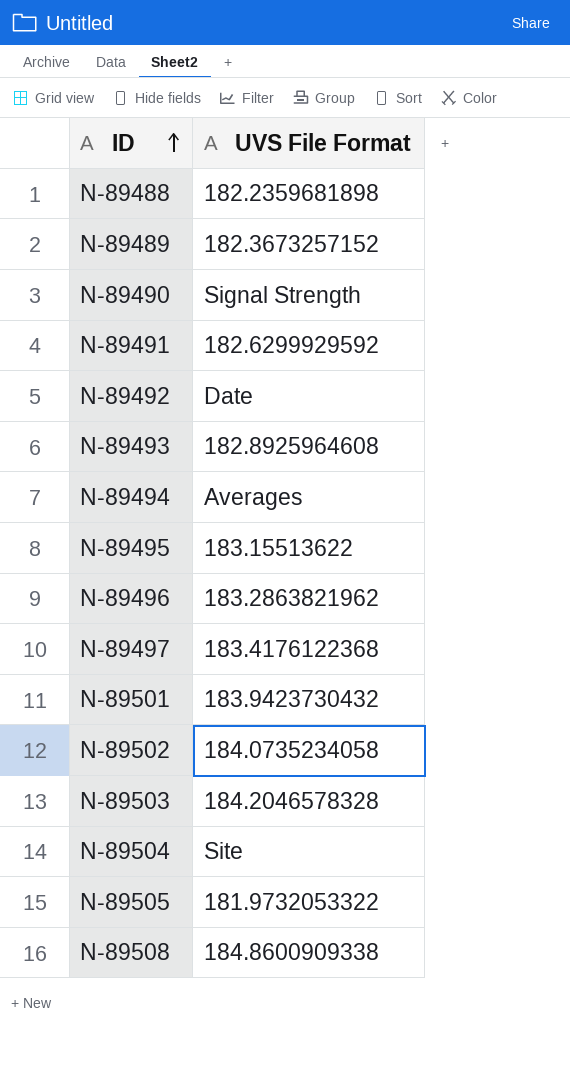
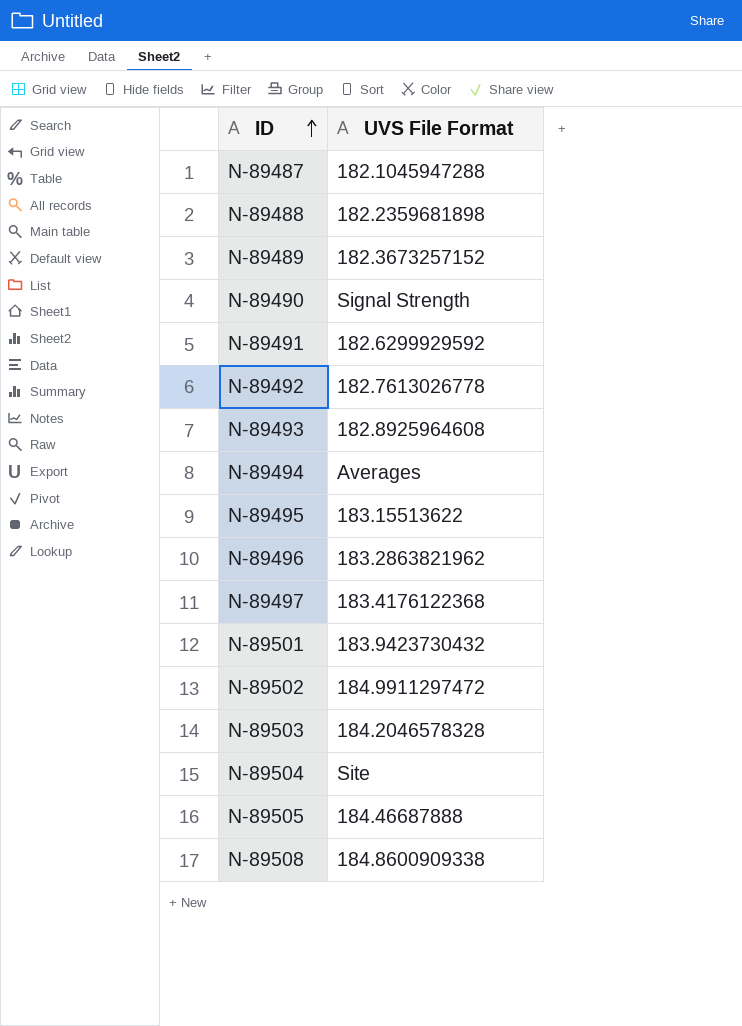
row N-89487: none -> 182.1045947288
N-89492 | UVS File Format: Date -> 182.7613026778
N-89502 | UVS File Format: 184.0735234058 -> 184.9911297472
N-89505 | UVS File Format: 181.9732053322 -> 184.46687888

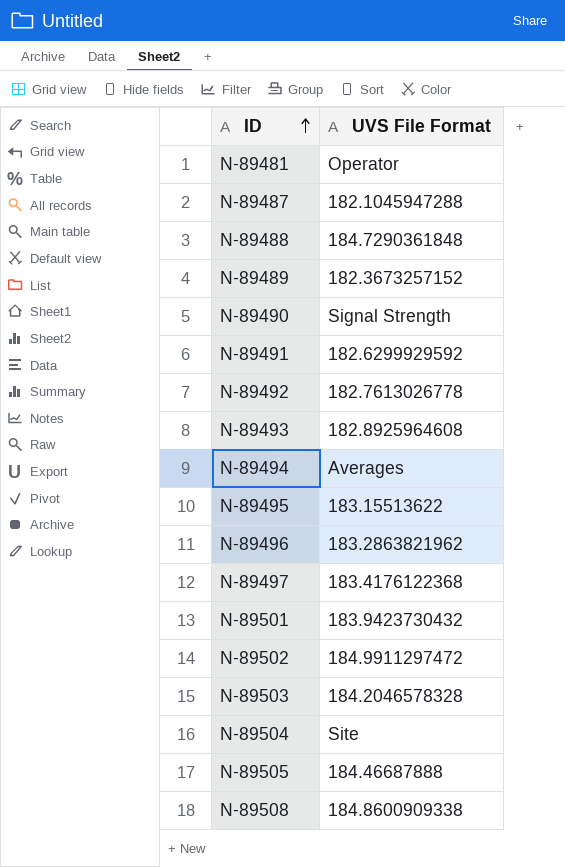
row N-89481: none -> Operator
N-89488 | UVS File Format: 182.2359681898 -> 184.7290361848

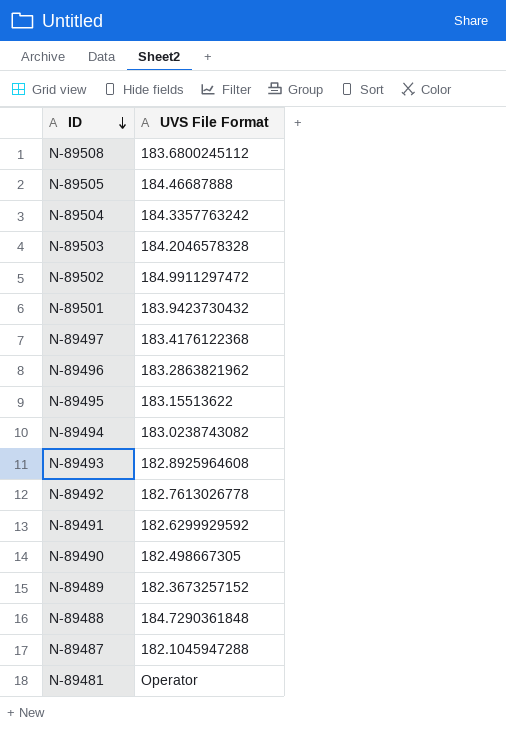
row order: ID ascending -> ID descending
N-89508 | UVS File Format: 184.8600909338 -> 183.6800245112
N-89504 | UVS File Format: Site -> 184.3357763242
N-89494 | UVS File Format: Averages -> 183.0238743082
N-89490 | UVS File Format: Signal Strength -> 182.498667305

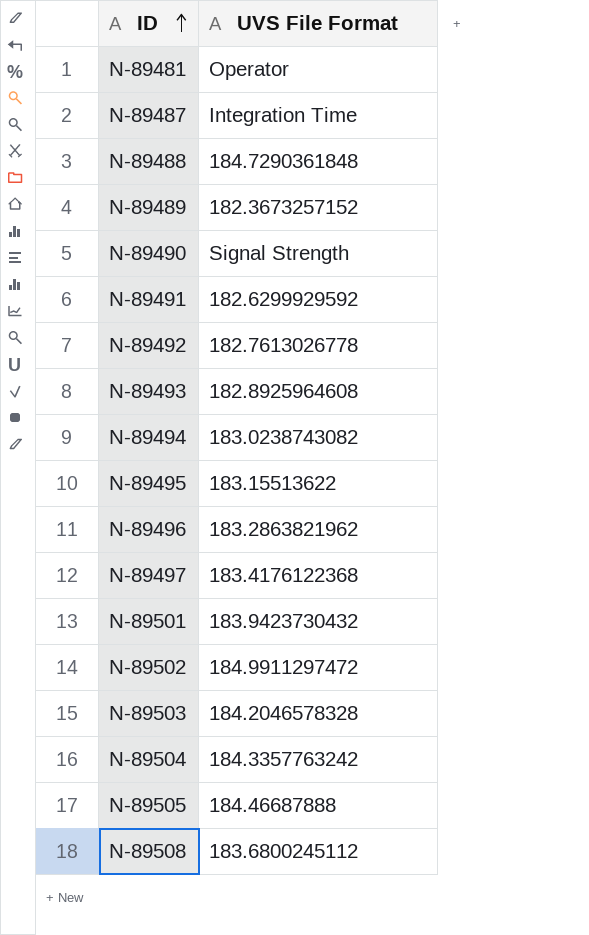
row order: ID descending -> ID ascending
N-89487 | UVS File Format: 182.1045947288 -> Integration Time
N-89490 | UVS File Format: 182.498667305 -> Signal Strength

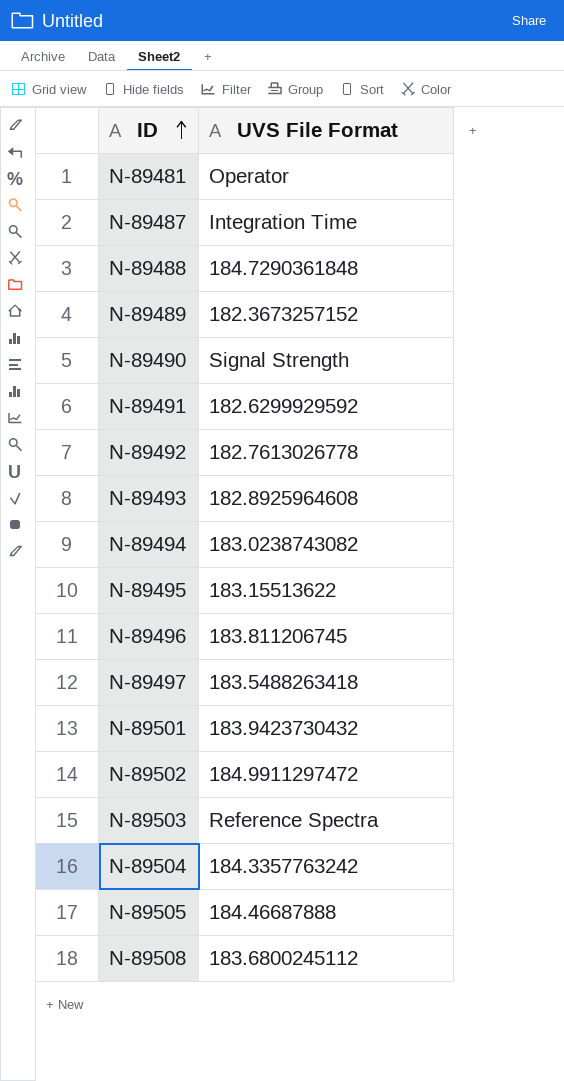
N-89496 | UVS File Format: 183.2863821962 -> 183.811206745
N-89497 | UVS File Format: 183.4176122368 -> 183.5488263418
N-89503 | UVS File Format: 184.2046578328 -> Reference Spectra

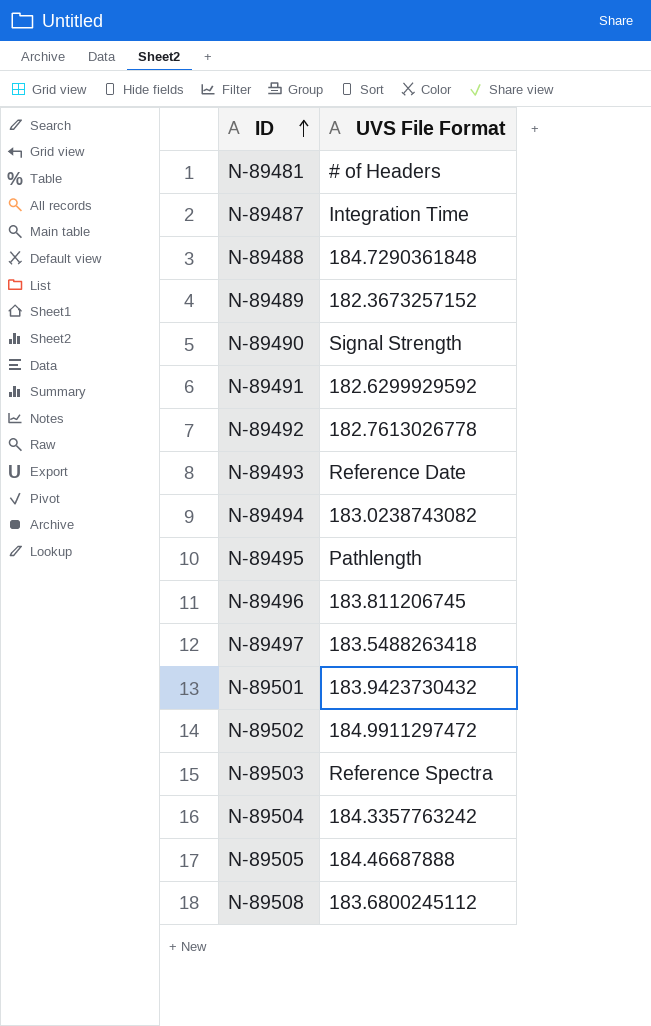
N-89481 | UVS File Format: Operator -> # of Headers
N-89493 | UVS File Format: 182.8925964608 -> Reference Date
N-89495 | UVS File Format: 183.15513622 -> Pathlength

